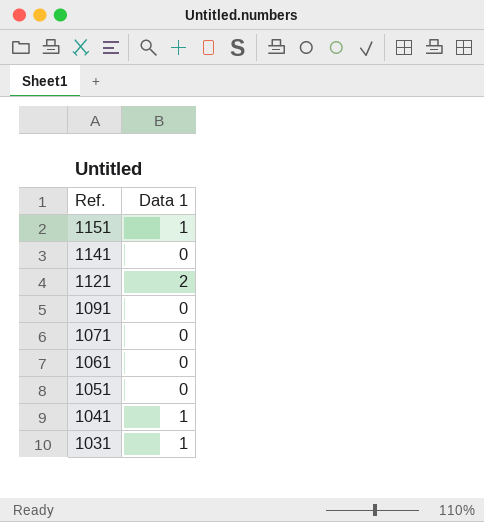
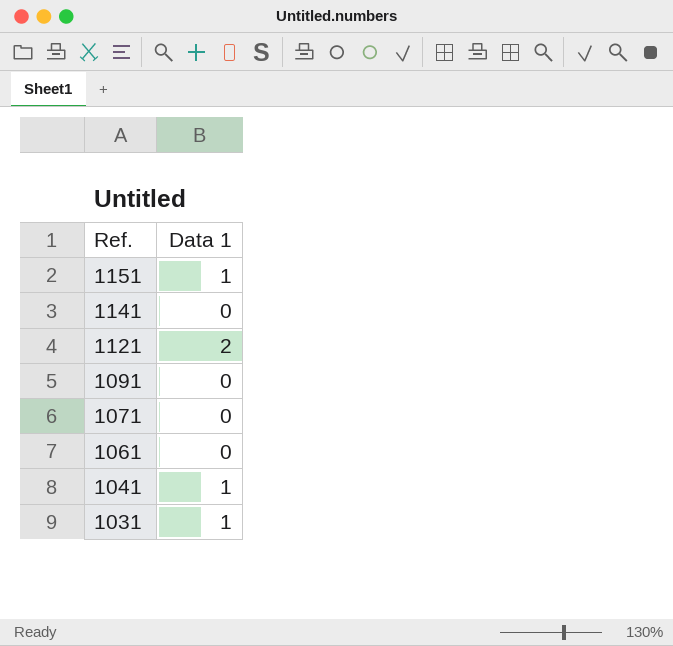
row 1051: 0 -> none

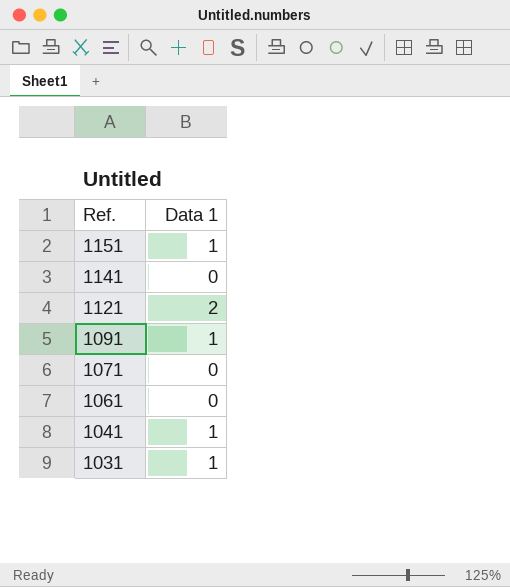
1091 | Data 1: 0 -> 1

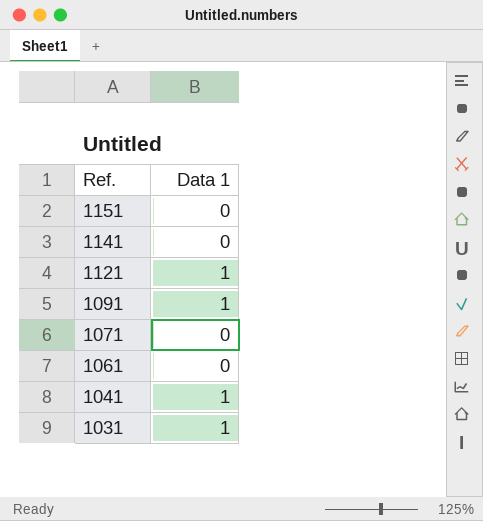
1151 | Data 1: 1 -> 0
1121 | Data 1: 2 -> 1

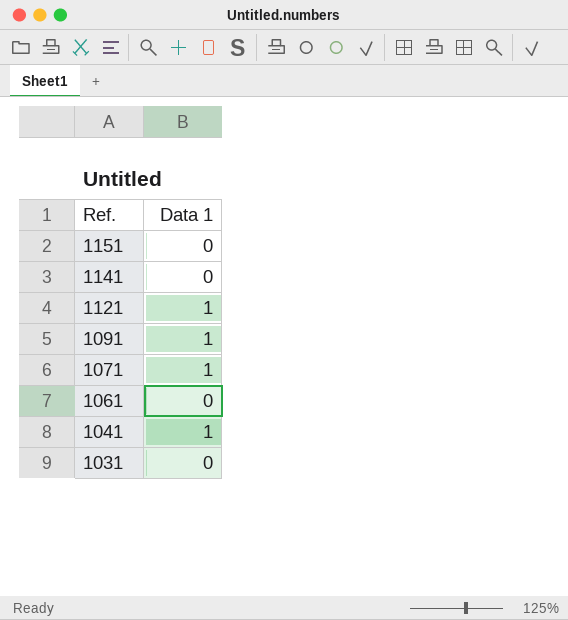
1071 | Data 1: 0 -> 1
1031 | Data 1: 1 -> 0

